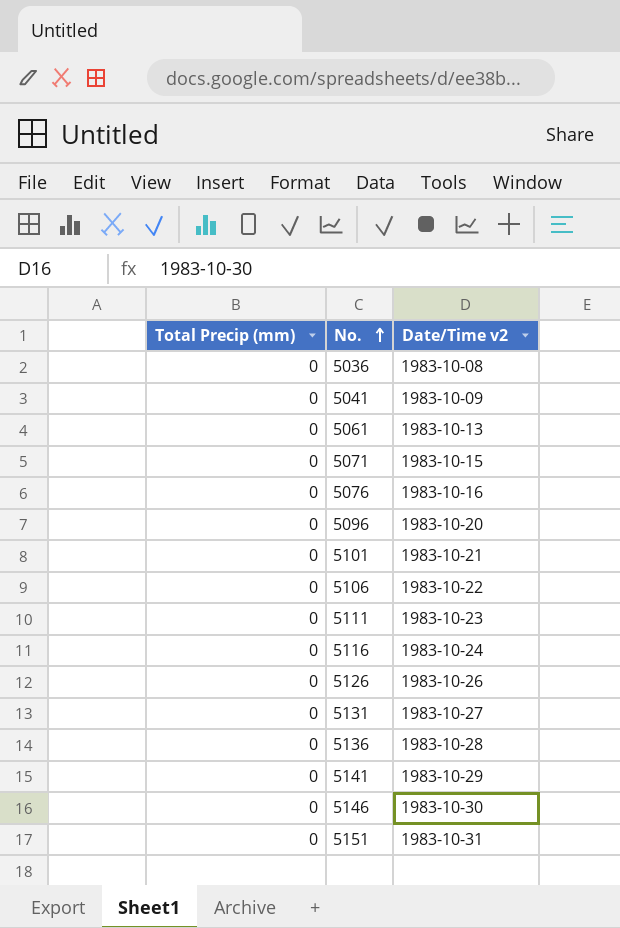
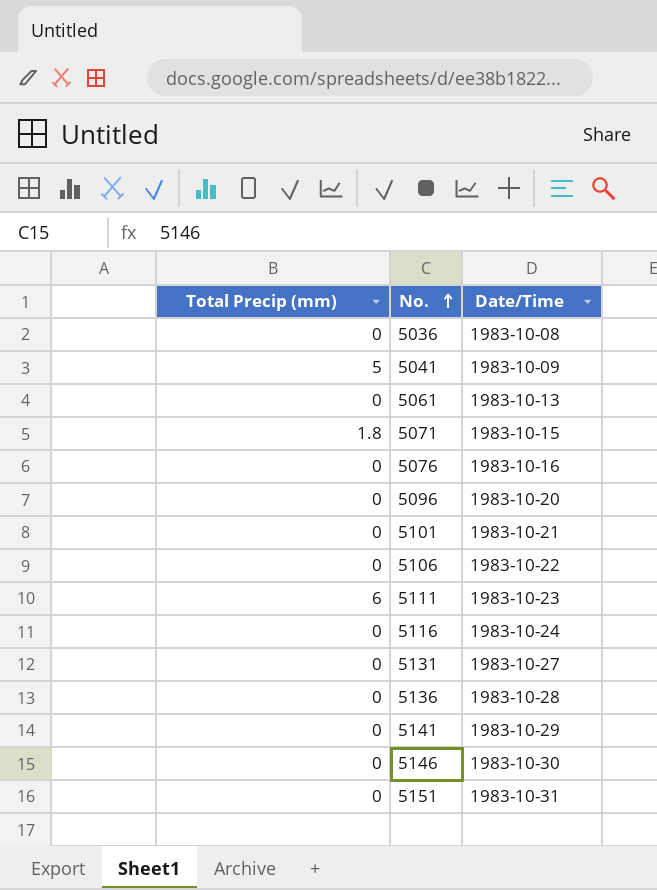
column name: Date/Time v2 -> Date/Time
row 5126: 0 | 1983-10-26 -> none
5041 | Total Precip (mm): 0 -> 5
5071 | Total Precip (mm): 0 -> 1.8
5111 | Total Precip (mm): 0 -> 6

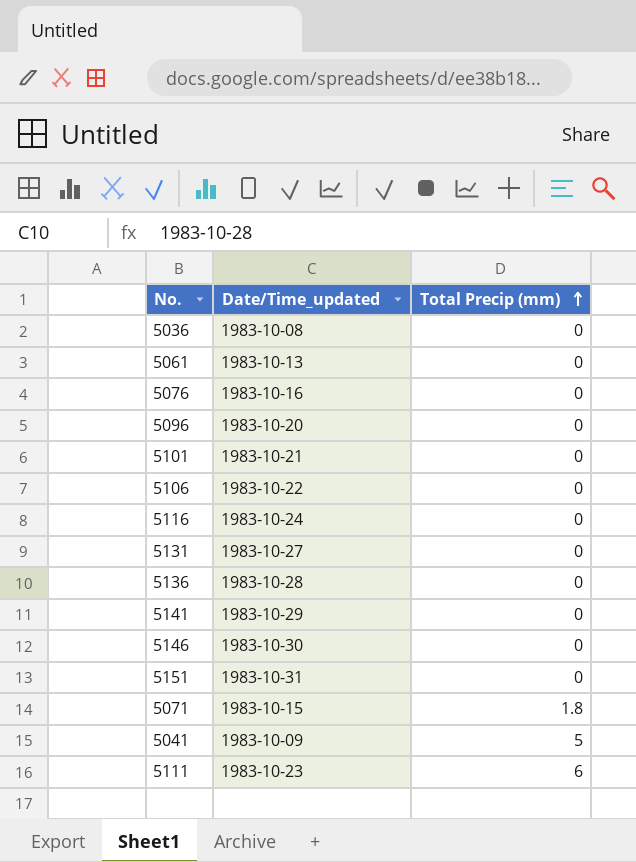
row order: No. ascending -> Total Precip (mm) ascending
column name: Date/Time -> Date/Time_updated
column Total Precip (mm) | position: 1 -> 3

